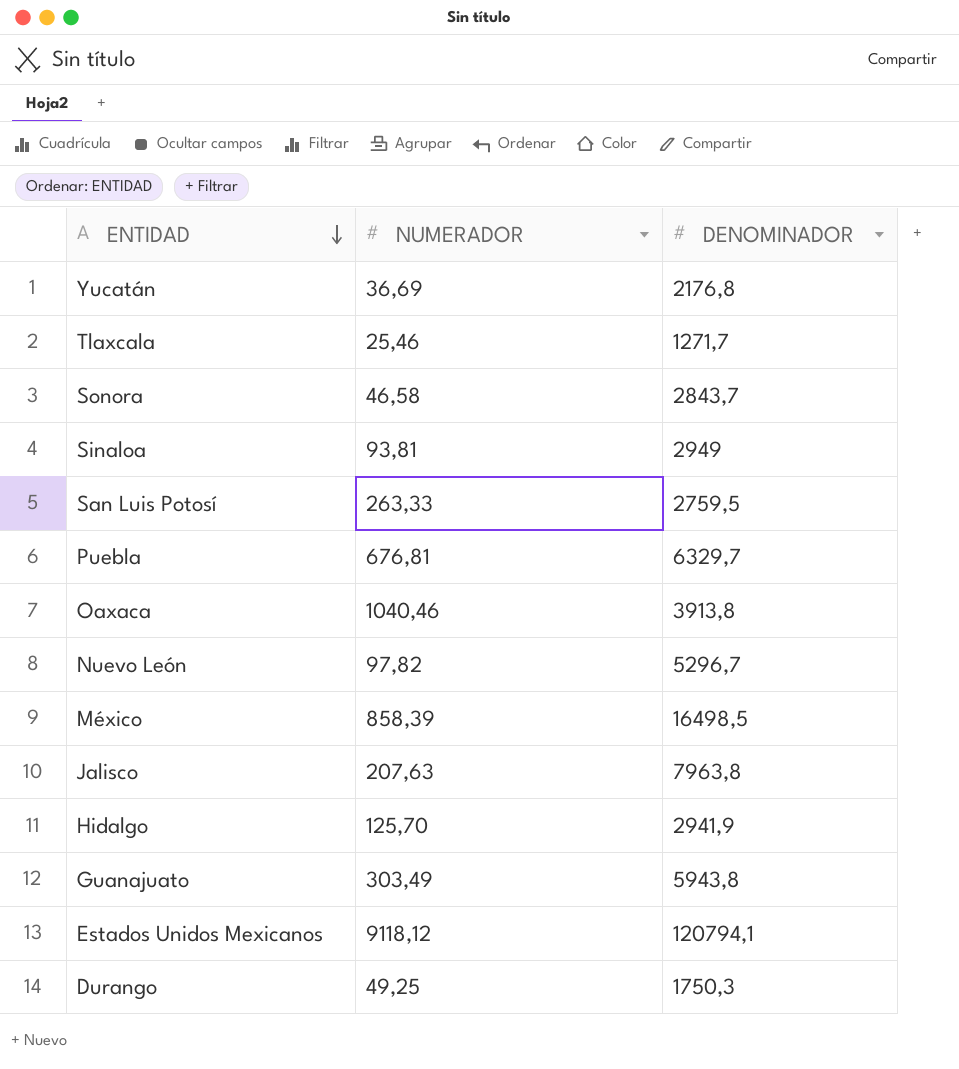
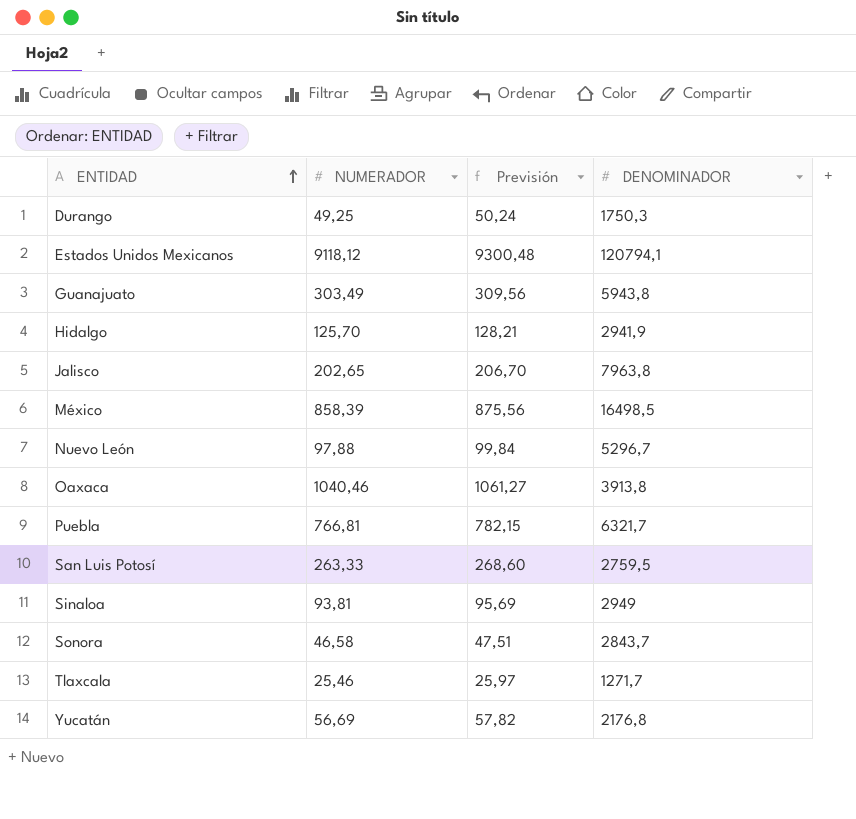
row order: ENTIDAD descending -> ENTIDAD ascending
column Previsión | formula: none -> [NUMERADOR] * 1,02
Jalisco | NUMERADOR: 207,63 -> 202,65
Nuevo León | NUMERADOR: 97,82 -> 97,88
Puebla | NUMERADOR: 676,81 -> 766,81
Puebla | DENOMINADOR: 6329,7 -> 6321,7
Yucatán | NUMERADOR: 36,69 -> 56,69

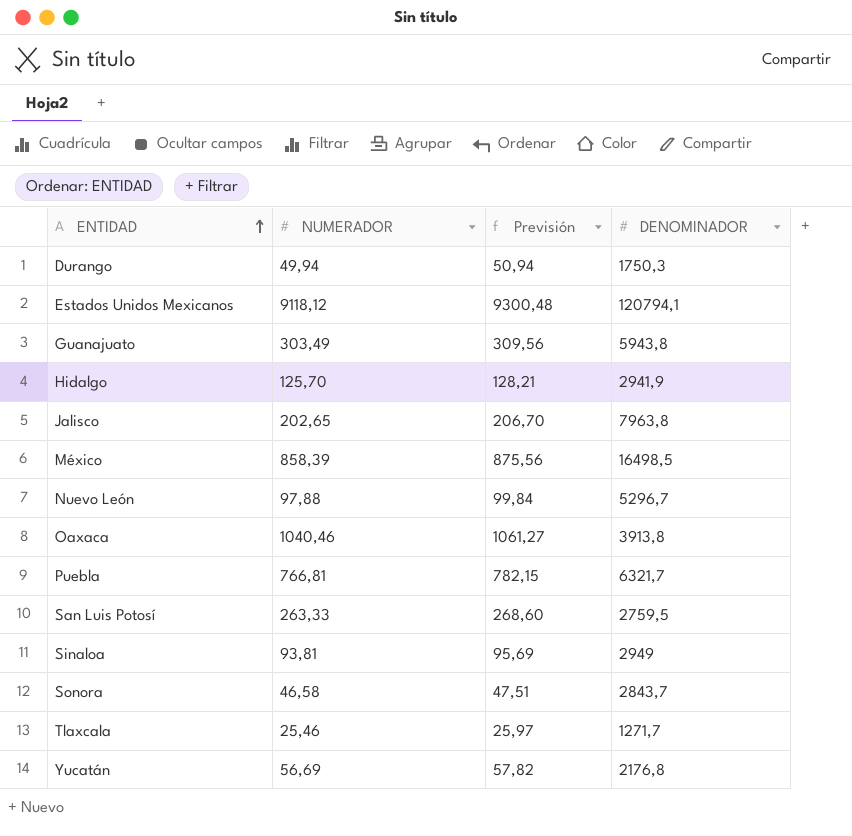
Durango | NUMERADOR: 49,25 -> 49,94
Durango | Previsión: 50,24 -> 50,94

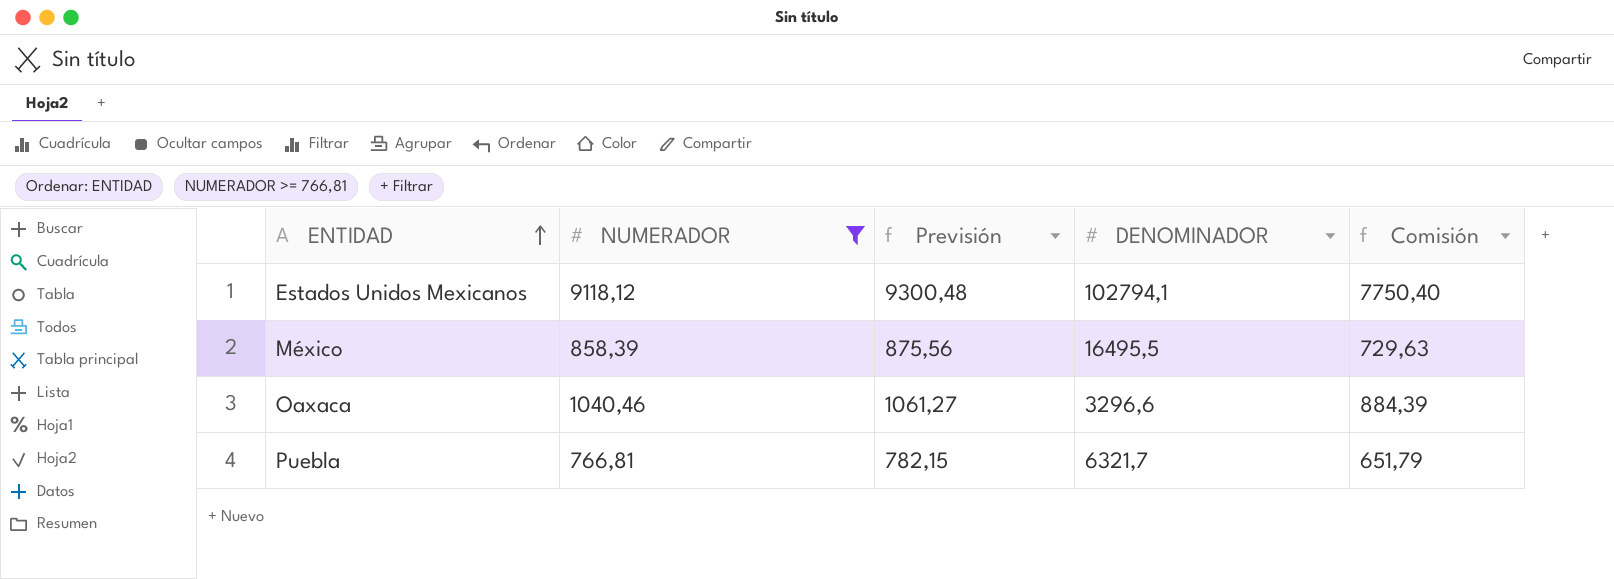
filter: none -> NUMERADOR >= 766,81
column Comisión | formula: none -> [NUMERADOR] * 0,85
Estados Unidos Mexicanos | DENOMINADOR: 120794,1 -> 102794,1
México | DENOMINADOR: 16498,5 -> 16495,5
Oaxaca | DENOMINADOR: 3913,8 -> 3296,6

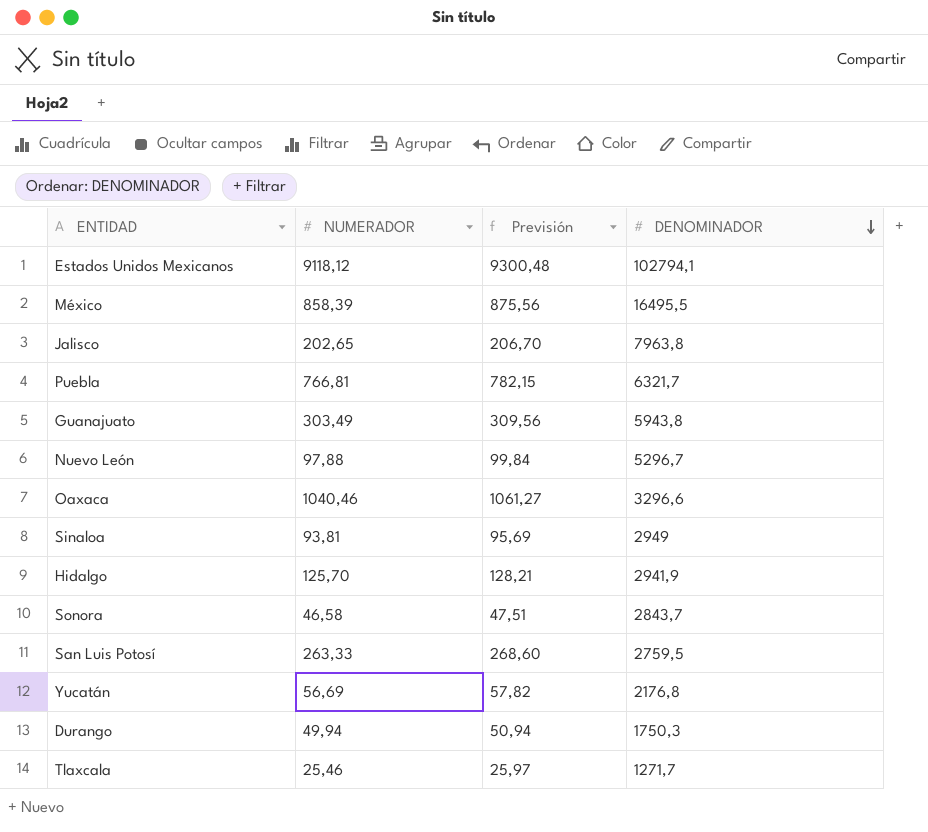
filter: NUMERADOR >= 766,81 -> none
row order: ENTIDAD ascending -> DENOMINADOR descending
column Comisión | formula: [NUMERADOR] * 0,85 -> none

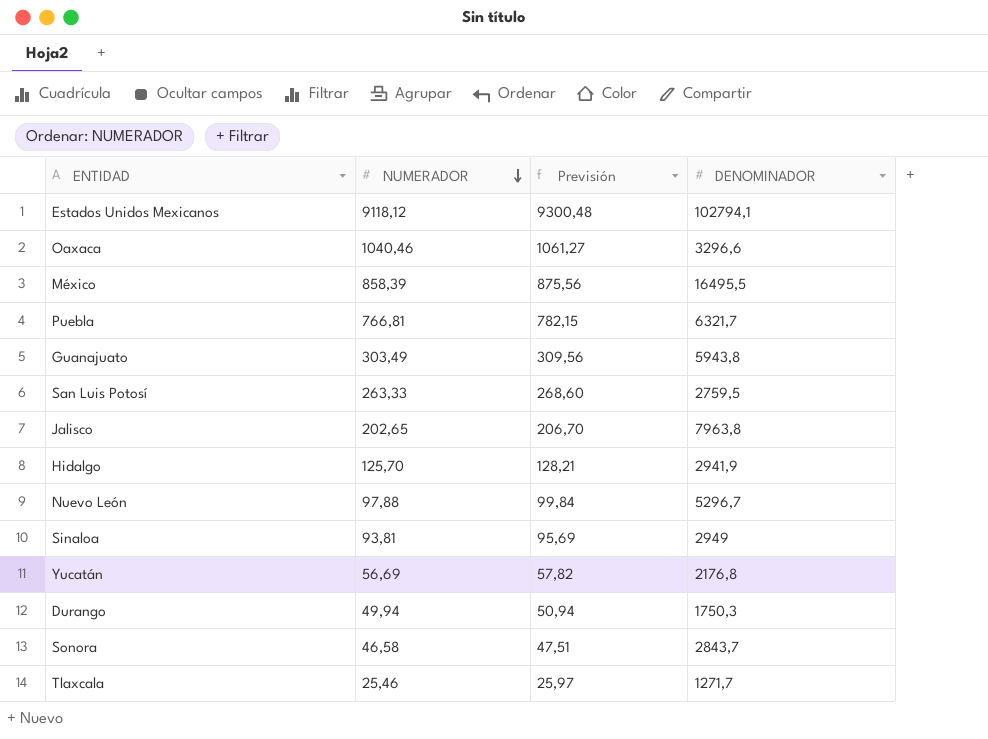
row order: DENOMINADOR descending -> NUMERADOR descending

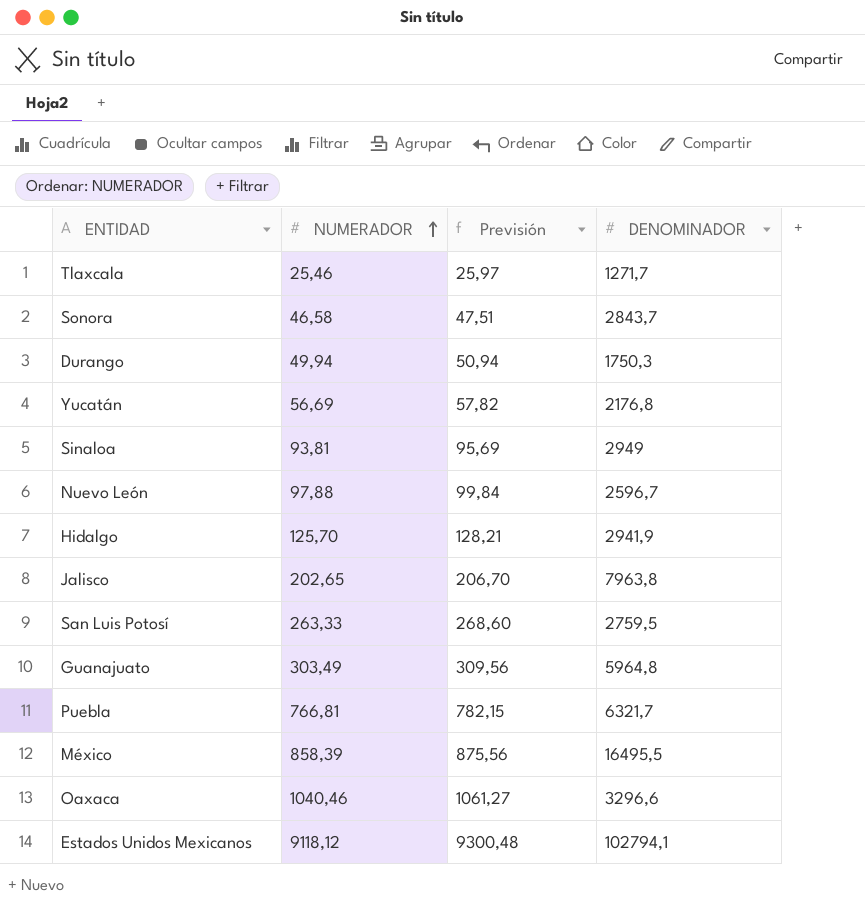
row order: NUMERADOR descending -> NUMERADOR ascending
Nuevo León | DENOMINADOR: 5296,7 -> 2596,7
Guanajuato | DENOMINADOR: 5943,8 -> 5964,8

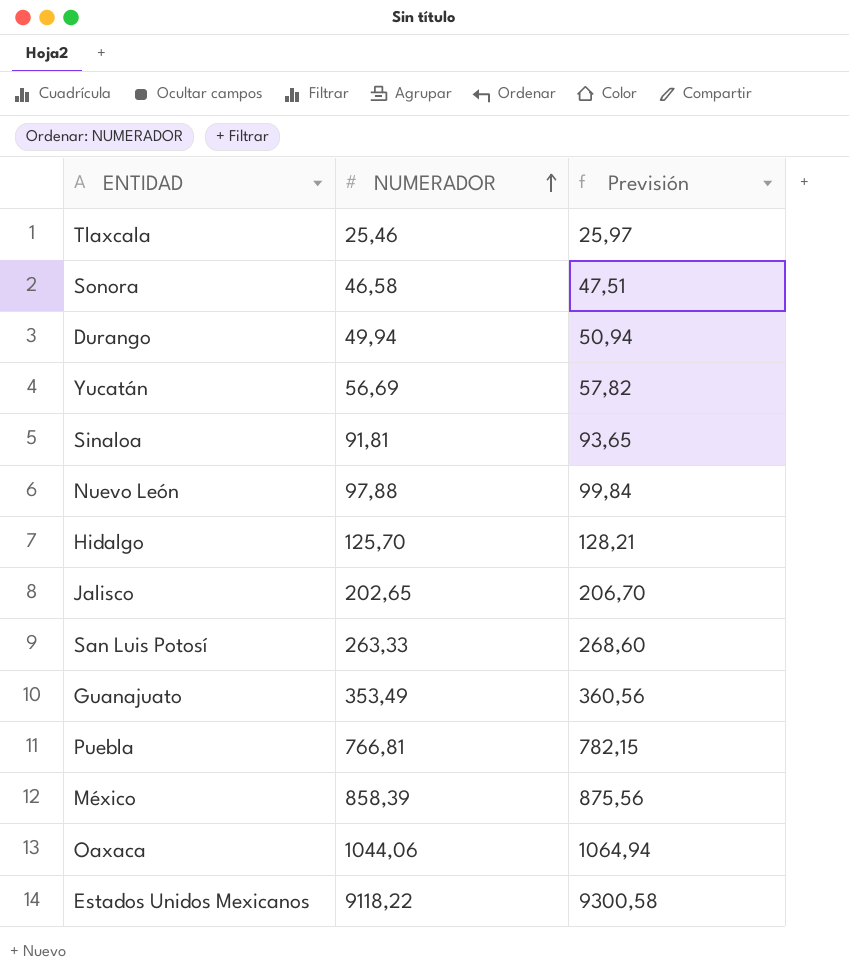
column DENOMINADOR | position: 4 -> none
Sinaloa | NUMERADOR: 93,81 -> 91,81
Sinaloa | Previsión: 95,69 -> 93,65
Guanajuato | NUMERADOR: 303,49 -> 353,49
Guanajuato | Previsión: 309,56 -> 360,56
Oaxaca | NUMERADOR: 1040,46 -> 1044,06
Oaxaca | Previsión: 1061,27 -> 1064,94
Estados Unidos Mexicanos | NUMERADOR: 9118,12 -> 9118,22
Estados Unidos Mexicanos | Previsión: 9300,48 -> 9300,58

